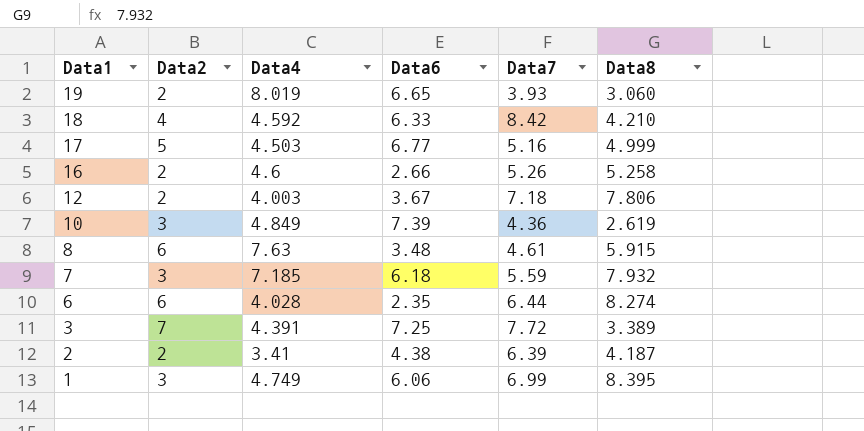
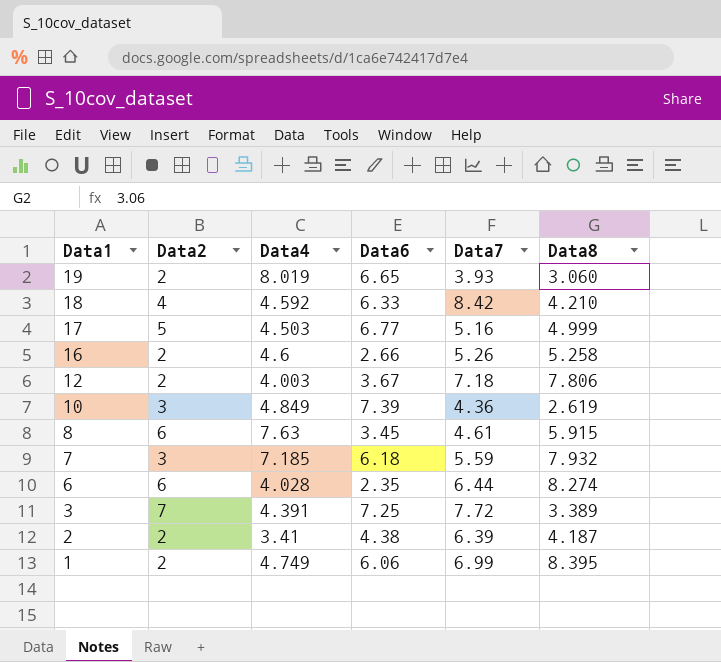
8 | Data6: 3.48 -> 3.45
1 | Data2: 3 -> 2

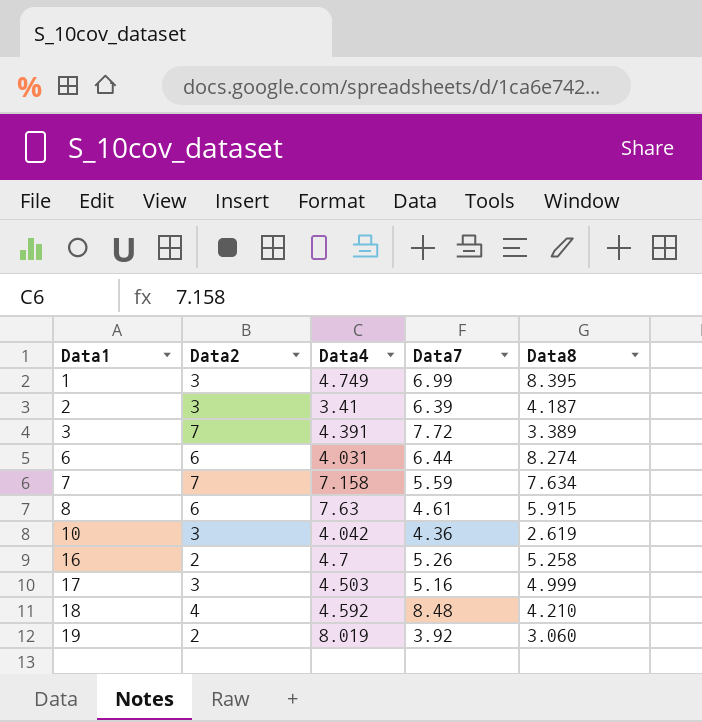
row order: Data1 descending -> Data1 ascending
column Data6 | position: 4 -> none
row 12: 2 | 4.003 | 3.67 | 7.18 | 7.806 -> none
1 | Data2: 2 -> 3
2 | Data2: 2 -> 3
6 | Data4: 4.028 -> 4.031
7 | Data2: 3 -> 7
7 | Data4: 7.185 -> 7.158
7 | Data8: 7.932 -> 7.634
10 | Data4: 4.849 -> 4.042
16 | Data4: 4.6 -> 4.7
17 | Data2: 5 -> 3
18 | Data7: 8.42 -> 8.48
19 | Data7: 3.93 -> 3.92

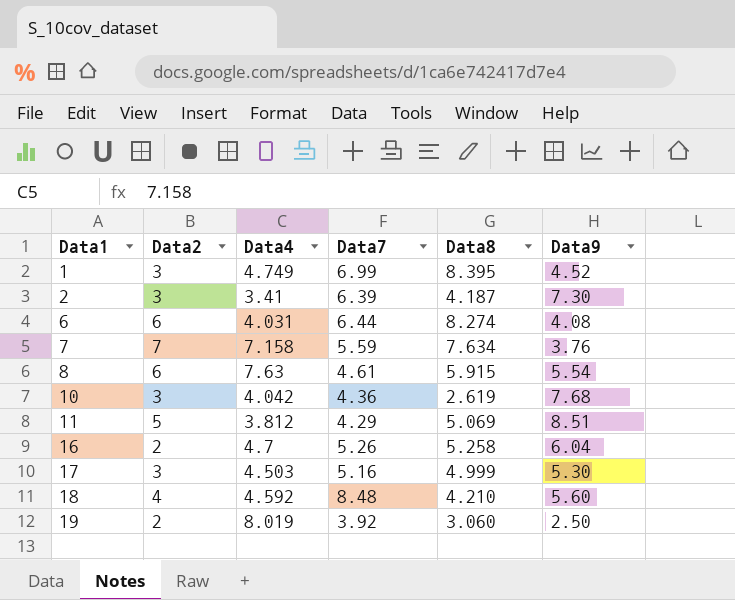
column Data9 | position: none -> 6
row 3: 7 | 4.391 | 7.72 | 3.389 -> none
row 11: none -> 5 | 3.812 | 4.29 | 5.069 | 8.51

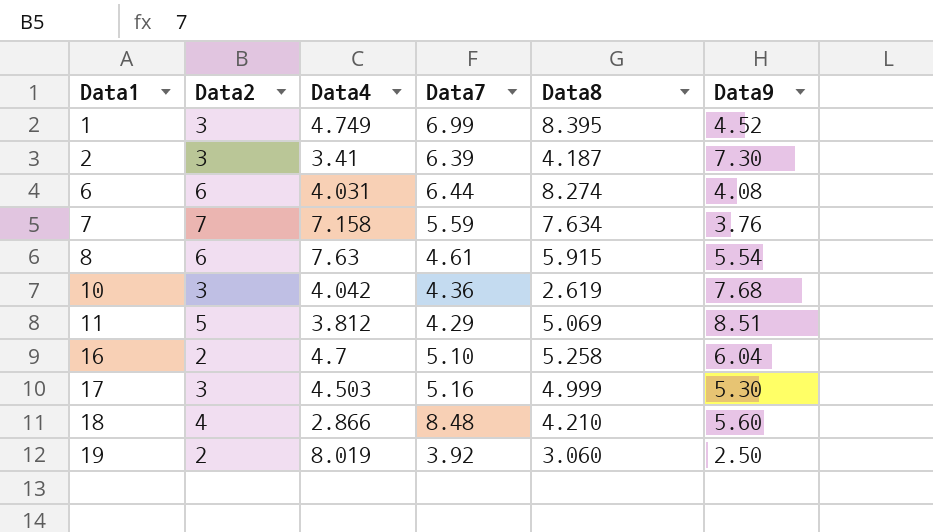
16 | Data7: 5.26 -> 5.10
18 | Data4: 4.592 -> 2.866

